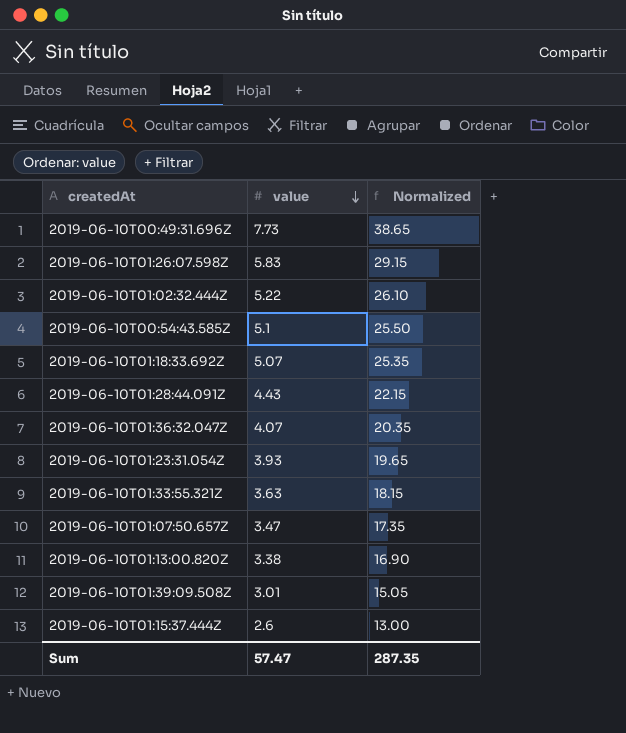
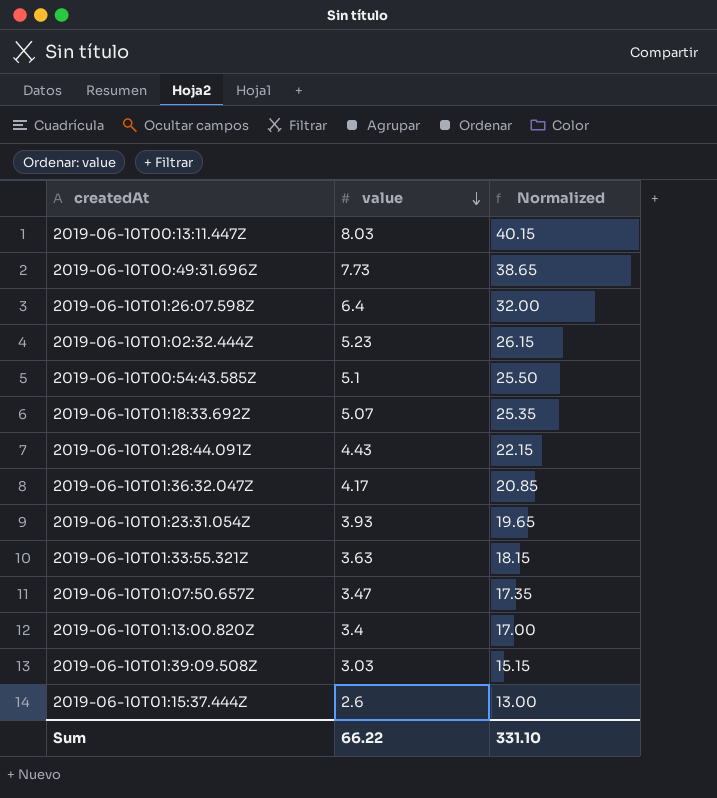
row 2019-06-10T00:13:11.447Z: none -> 8.03 | 40.15
2019-06-10T01:26:07.598Z | value: 5.83 -> 6.4
2019-06-10T01:26:07.598Z | Normalized: 29.15 -> 32.00
2019-06-10T01:02:32.444Z | value: 5.22 -> 5.23
2019-06-10T01:02:32.444Z | Normalized: 26.10 -> 26.15
2019-06-10T01:36:32.047Z | value: 4.07 -> 4.17
2019-06-10T01:36:32.047Z | Normalized: 20.35 -> 20.85
2019-06-10T01:13:00.820Z | value: 3.38 -> 3.4
2019-06-10T01:13:00.820Z | Normalized: 16.90 -> 17.00
2019-06-10T01:39:09.508Z | value: 3.01 -> 3.03
2019-06-10T01:39:09.508Z | Normalized: 15.05 -> 15.15
Sum | value: 57.47 -> 66.22
Sum | Normalized: 287.35 -> 331.10

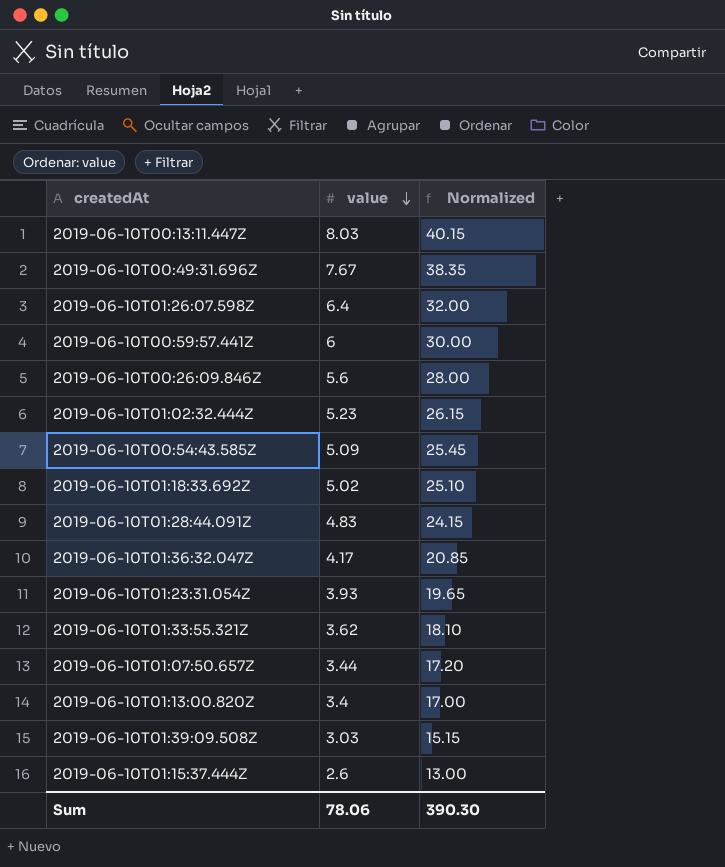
2019-06-10T00:49:31.696Z | value: 7.73 -> 7.67
2019-06-10T00:49:31.696Z | Normalized: 38.65 -> 38.35
row 2019-06-10T00:59:57.441Z: none -> 6 | 30.00
row 2019-06-10T00:26:09.846Z: none -> 5.6 | 28.00
2019-06-10T00:54:43.585Z | value: 5.1 -> 5.09
2019-06-10T00:54:43.585Z | Normalized: 25.50 -> 25.45
2019-06-10T01:18:33.692Z | value: 5.07 -> 5.02
2019-06-10T01:18:33.692Z | Normalized: 25.35 -> 25.10
2019-06-10T01:28:44.091Z | value: 4.43 -> 4.83
2019-06-10T01:28:44.091Z | Normalized: 22.15 -> 24.15
2019-06-10T01:33:55.321Z | value: 3.63 -> 3.62
2019-06-10T01:33:55.321Z | Normalized: 18.15 -> 18.10
2019-06-10T01:07:50.657Z | value: 3.47 -> 3.44
2019-06-10T01:07:50.657Z | Normalized: 17.35 -> 17.20
Sum | value: 66.22 -> 78.06
Sum | Normalized: 331.10 -> 390.30

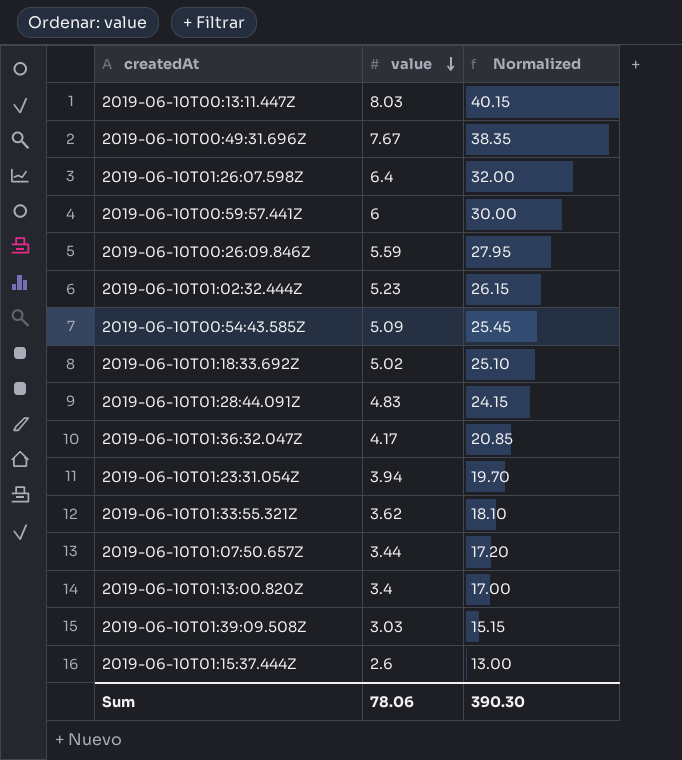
2019-06-10T00:26:09.846Z | value: 5.6 -> 5.59
2019-06-10T00:26:09.846Z | Normalized: 28.00 -> 27.95
2019-06-10T01:23:31.054Z | value: 3.93 -> 3.94
2019-06-10T01:23:31.054Z | Normalized: 19.65 -> 19.70

